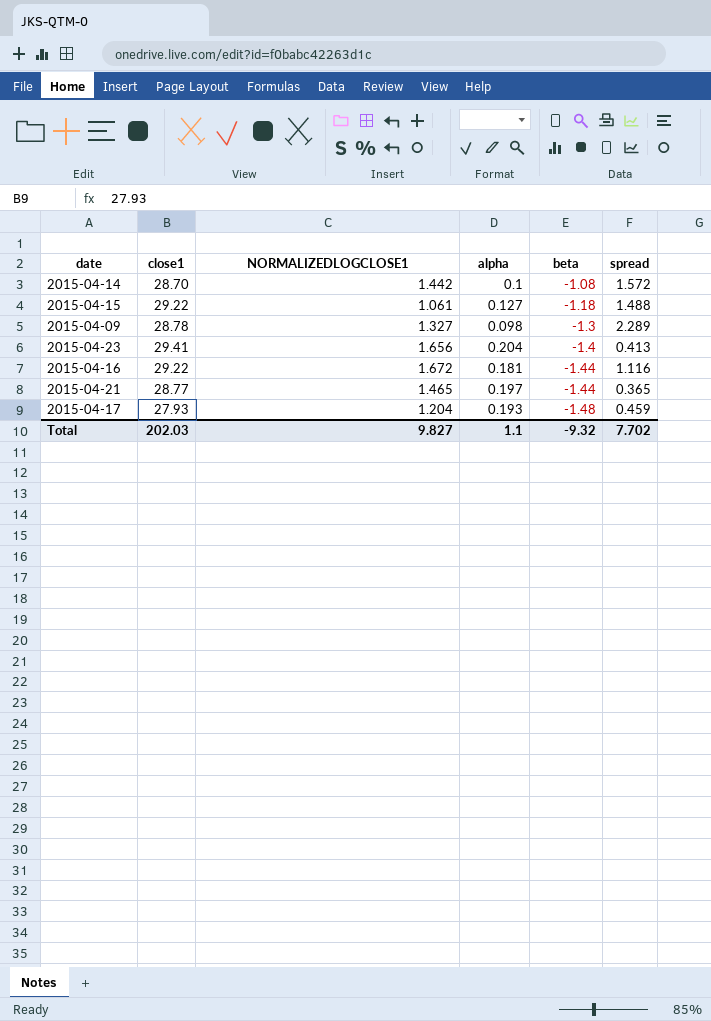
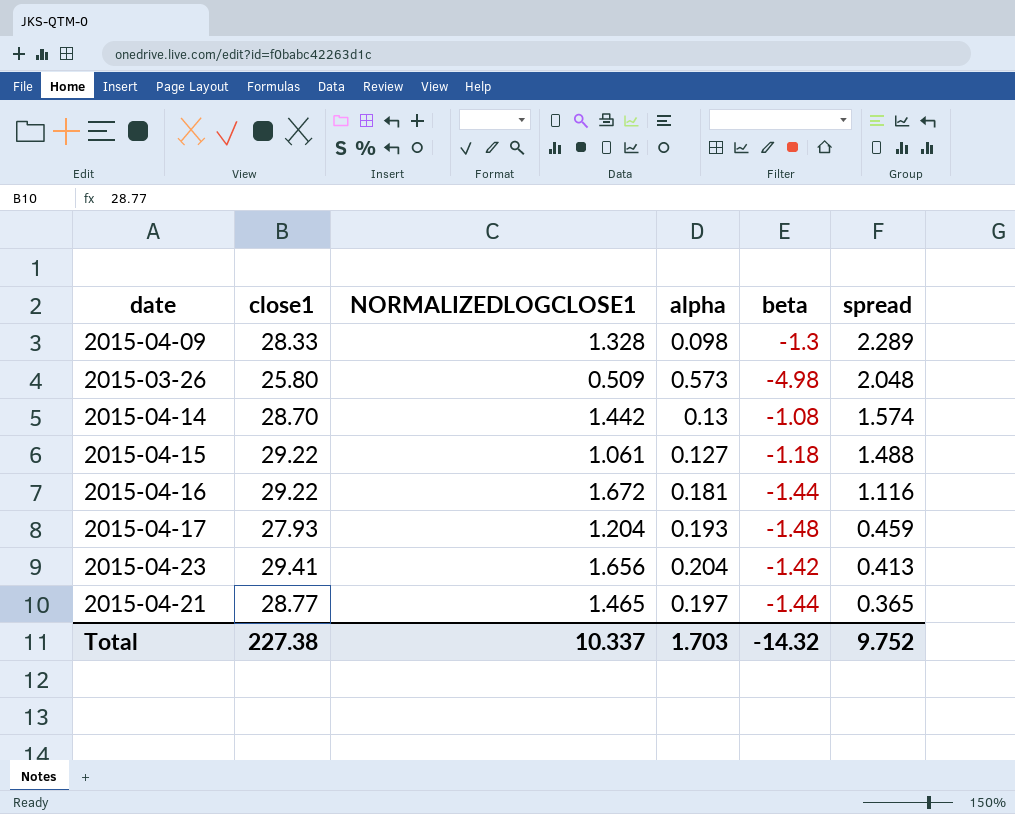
row order: beta descending -> spread descending
2015-04-09 | close1: 28.78 -> 28.33
2015-04-09 | NORMALIZEDLOGCLOSE1: 1.327 -> 1.328
row 2015-03-26: none -> 25.80 | 0.509 | 0.573 | -4.98 | 2.048
2015-04-14 | alpha: 0.1 -> 0.13
2015-04-14 | spread: 1.572 -> 1.574
2015-04-23 | beta: -1.4 -> -1.42
Total | close1: 202.03 -> 227.38
Total | NORMALIZEDLOGCLOSE1: 9.827 -> 10.337
Total | alpha: 1.1 -> 1.703
Total | beta: -9.32 -> -14.32
Total | spread: 7.702 -> 9.752

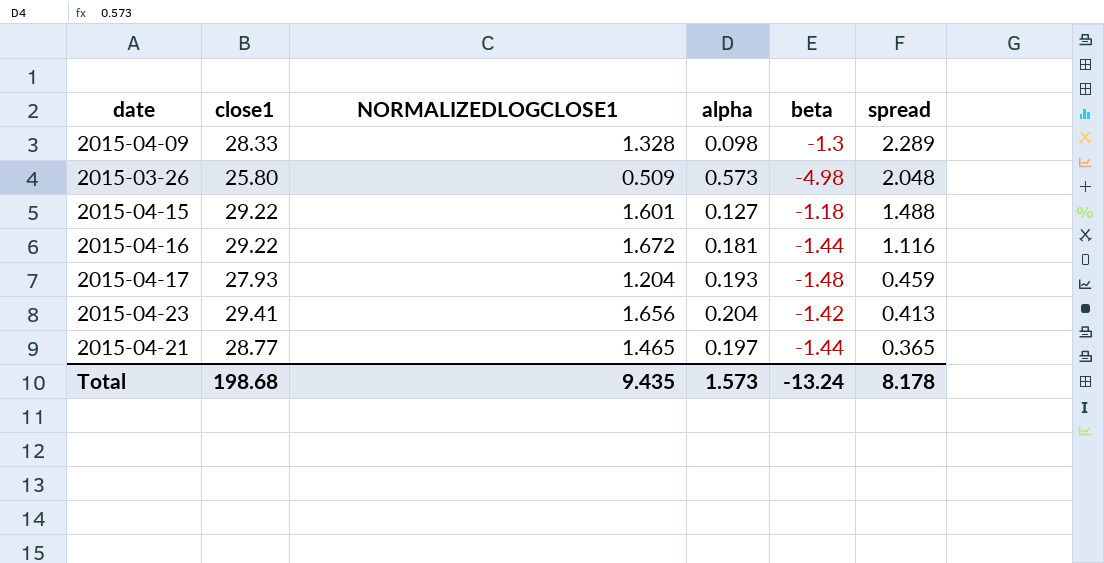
row 2015-04-14: 28.70 | 1.442 | 0.13 | -1.08 | 1.574 -> none
2015-04-15 | NORMALIZEDLOGCLOSE1: 1.061 -> 1.601
Total | close1: 227.38 -> 198.68
Total | NORMALIZEDLOGCLOSE1: 10.337 -> 9.435
Total | alpha: 1.703 -> 1.573
Total | beta: -14.32 -> -13.24
Total | spread: 9.752 -> 8.178

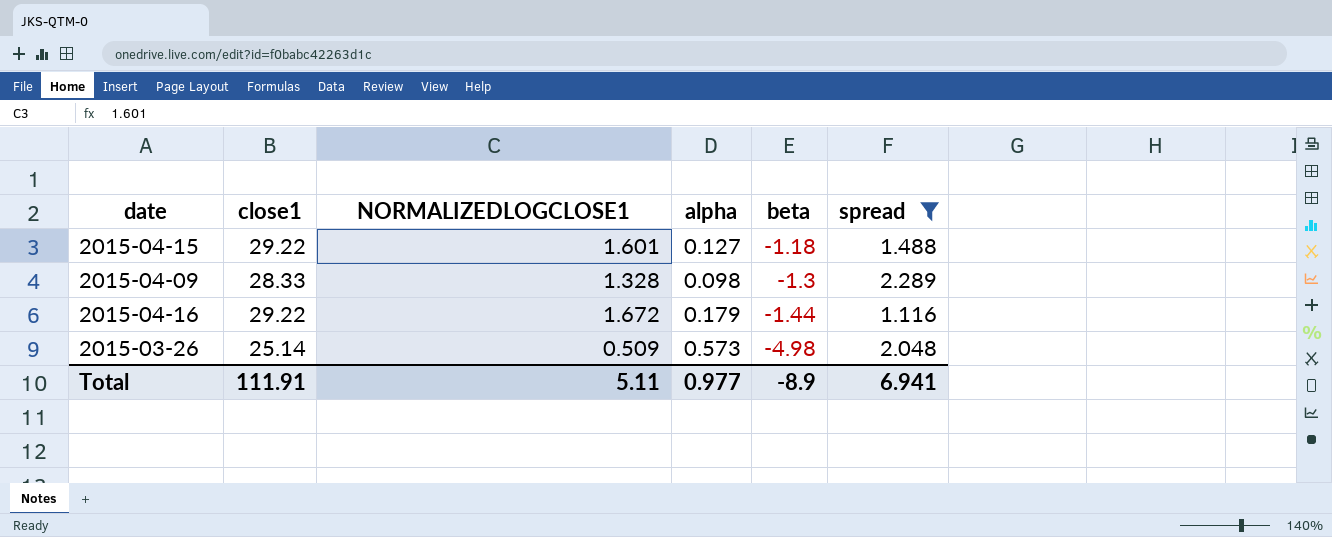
filter: none -> spread >= 1.116
row order: spread descending -> beta descending
2015-04-16 | alpha: 0.181 -> 0.179
2015-03-26 | close1: 25.80 -> 25.14
Total | close1: 198.68 -> 111.91
Total | NORMALIZEDLOGCLOSE1: 9.435 -> 5.11
Total | alpha: 1.573 -> 0.977
Total | beta: -13.24 -> -8.9
Total | spread: 8.178 -> 6.941

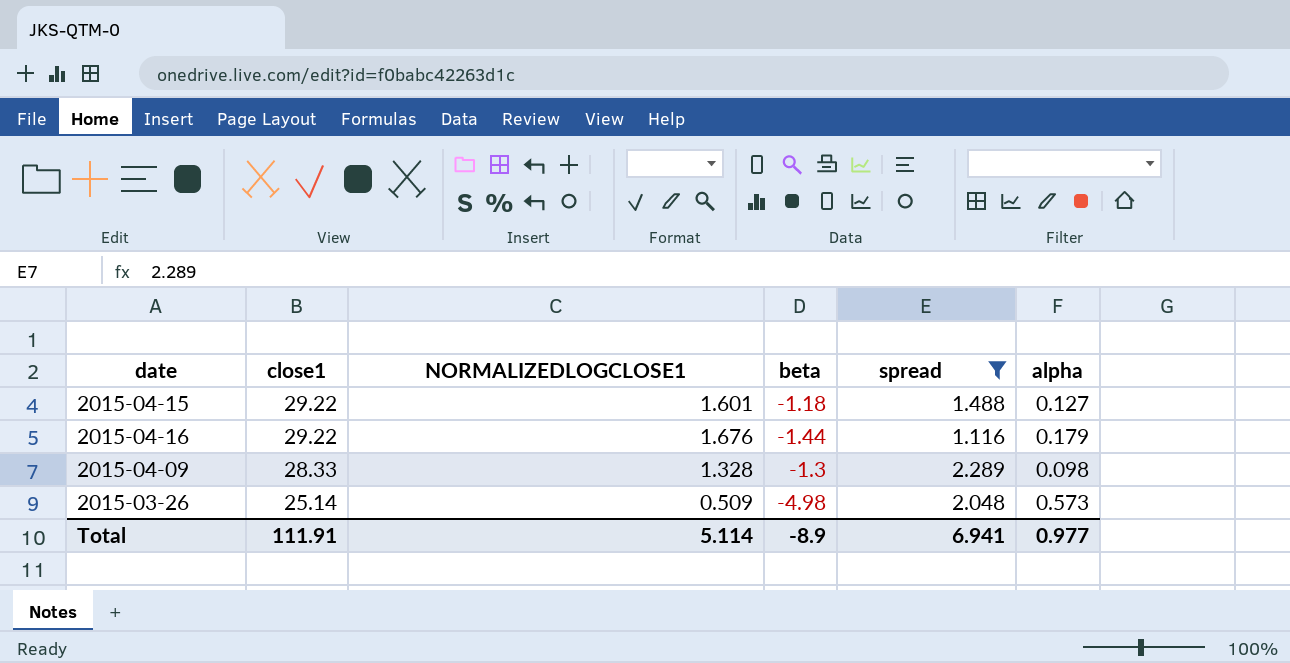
row order: beta descending -> close1 descending
column alpha | position: 4 -> 6
2015-04-16 | NORMALIZEDLOGCLOSE1: 1.672 -> 1.676
Total | NORMALIZEDLOGCLOSE1: 5.11 -> 5.114

